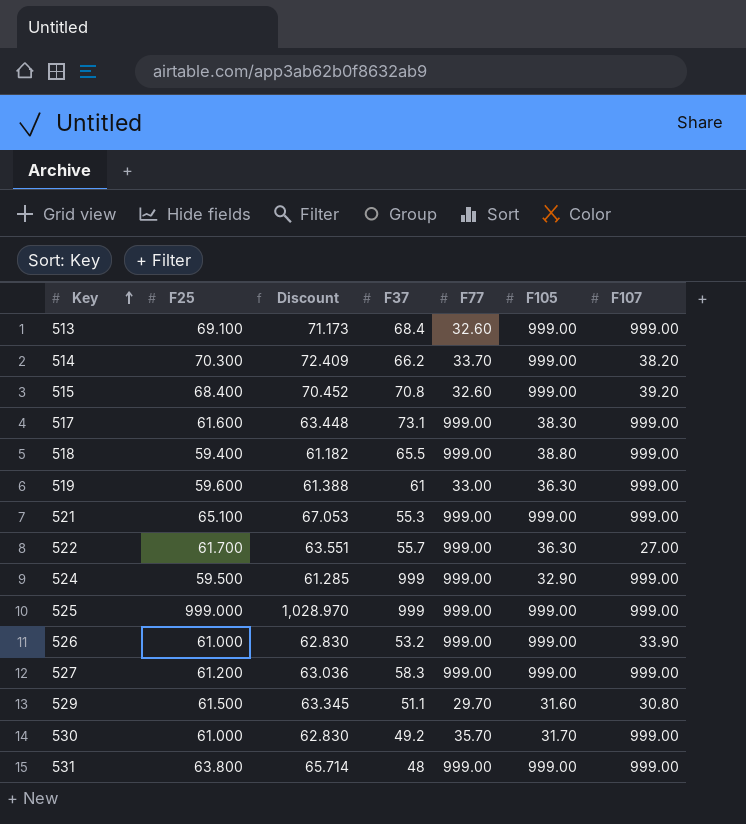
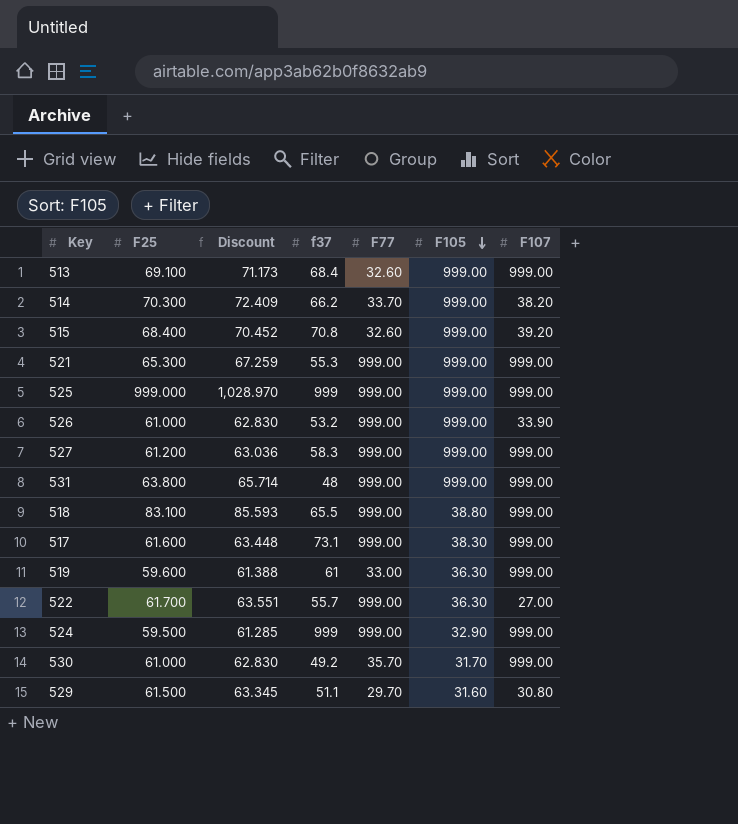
row order: Key ascending -> F105 descending
column name: F37 -> f37
521 | F25: 65.100 -> 65.300
521 | Discount: 67.053 -> 67.259
518 | F25: 59.400 -> 83.100
518 | Discount: 61.182 -> 85.593

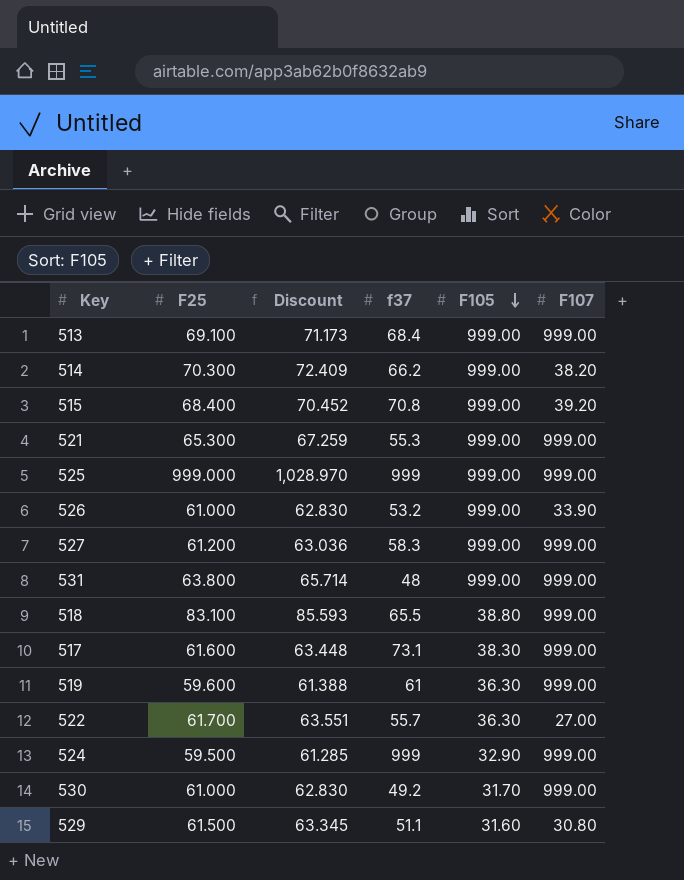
column F77 | position: 5 -> none

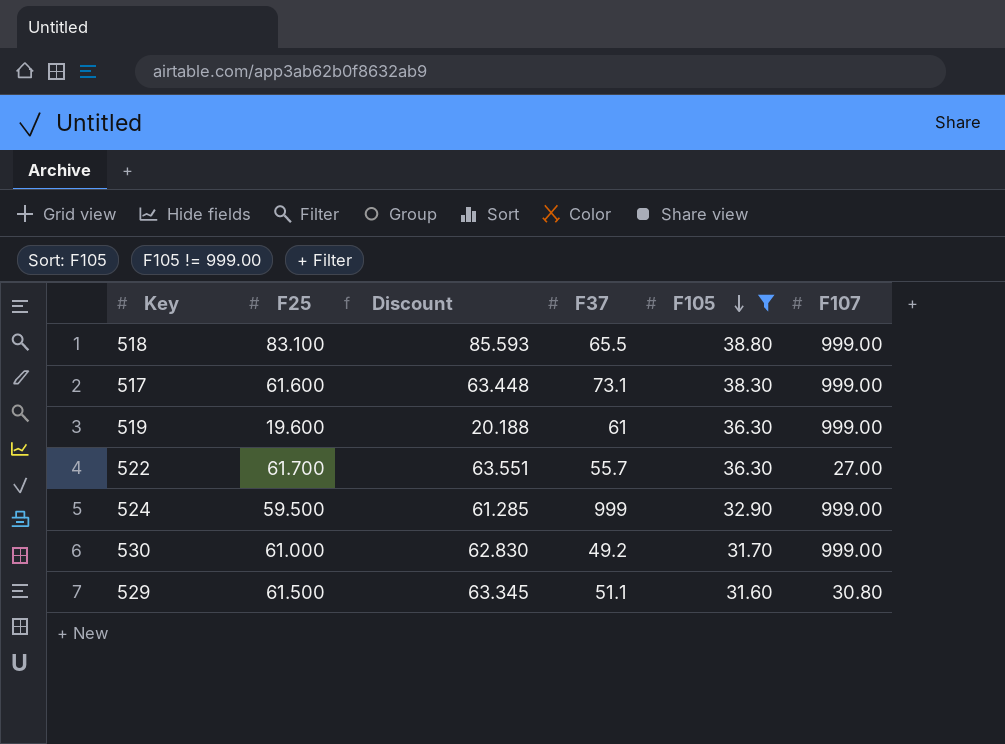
filter: none -> F105 != 999.00
column name: f37 -> F37
519 | F25: 59.600 -> 19.600
519 | Discount: 61.388 -> 20.188

